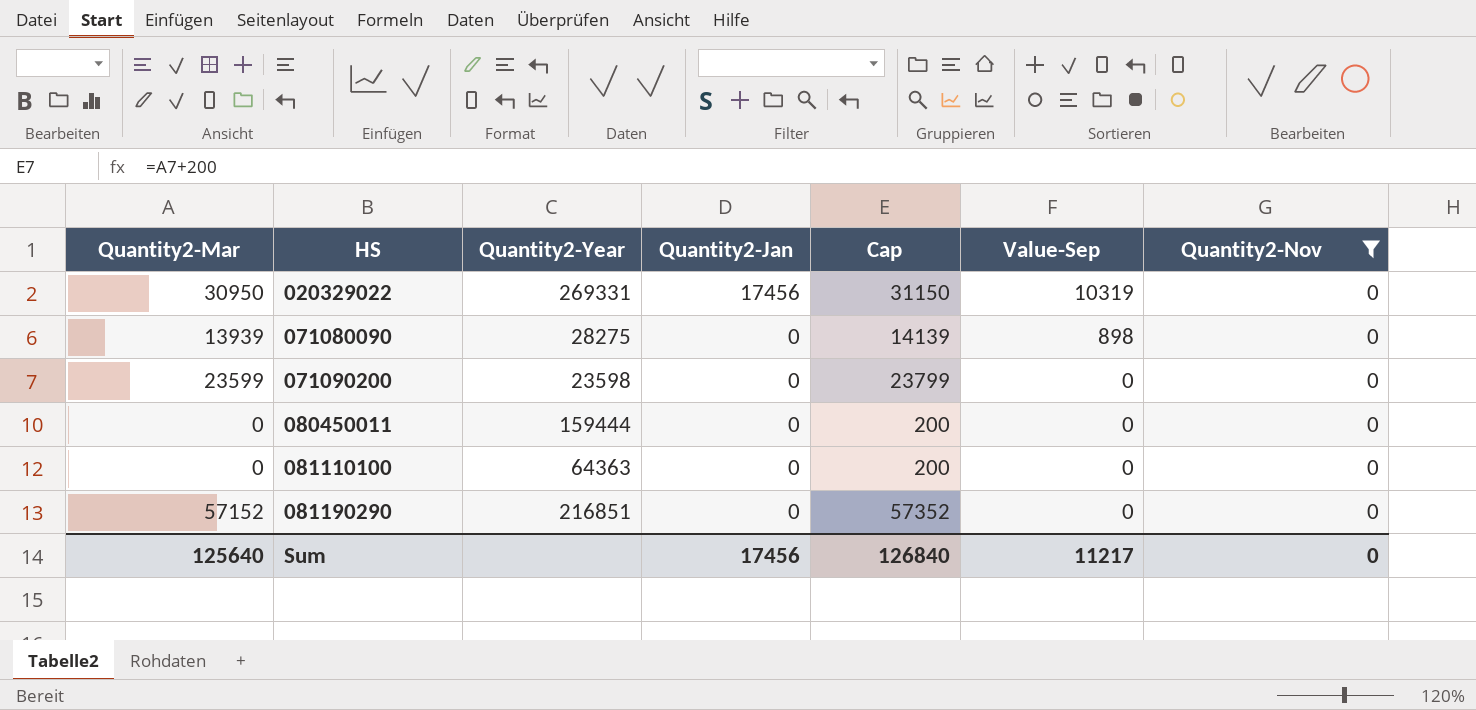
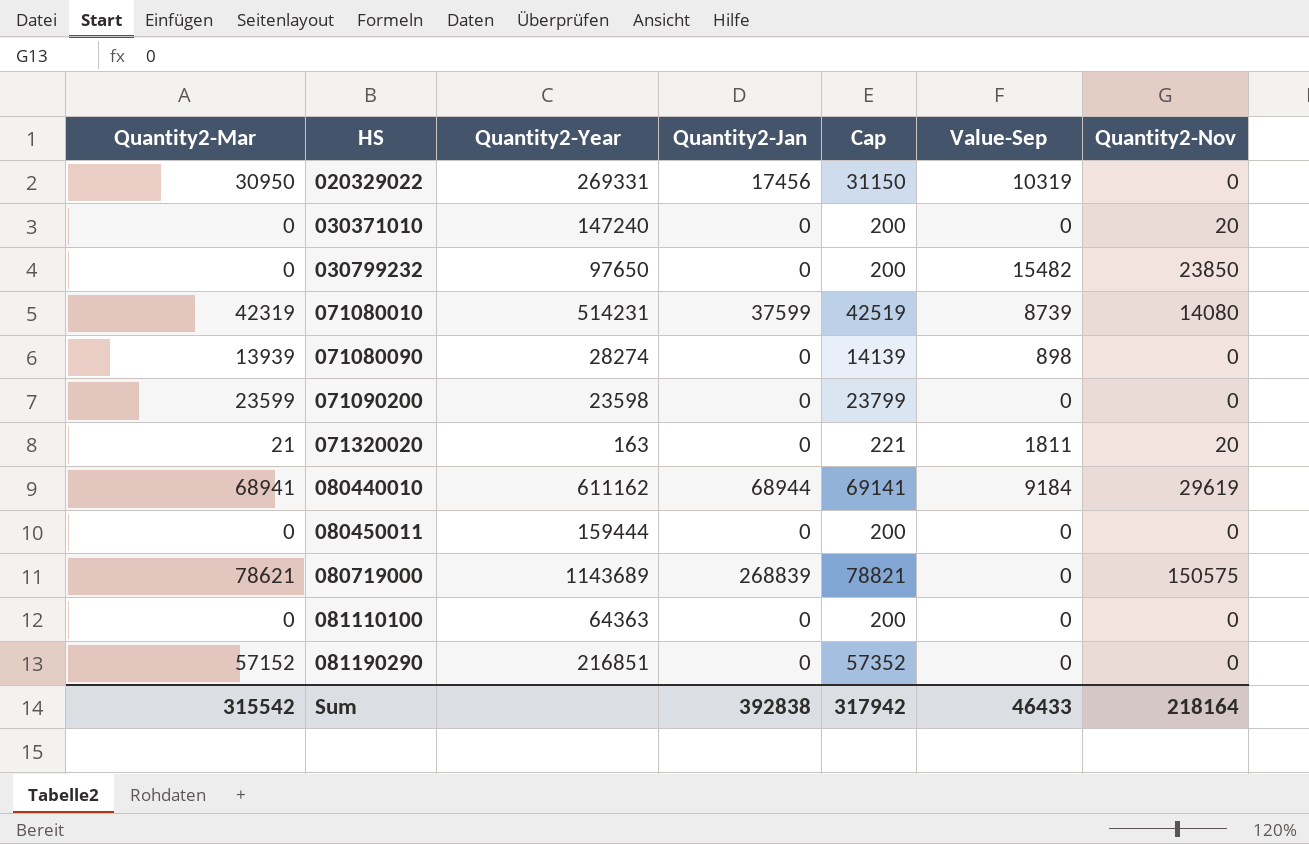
filter: Quantity2-Nov = 0 -> none
071080090 | Quantity2-Year: 28275 -> 28274
Sum | Quantity2-Mar: 125640 -> 315542
Sum | Quantity2-Jan: 17456 -> 392838
Sum | Cap: 126840 -> 317942
Sum | Value-Sep: 11217 -> 46433
Sum | Quantity2-Nov: 0 -> 218164

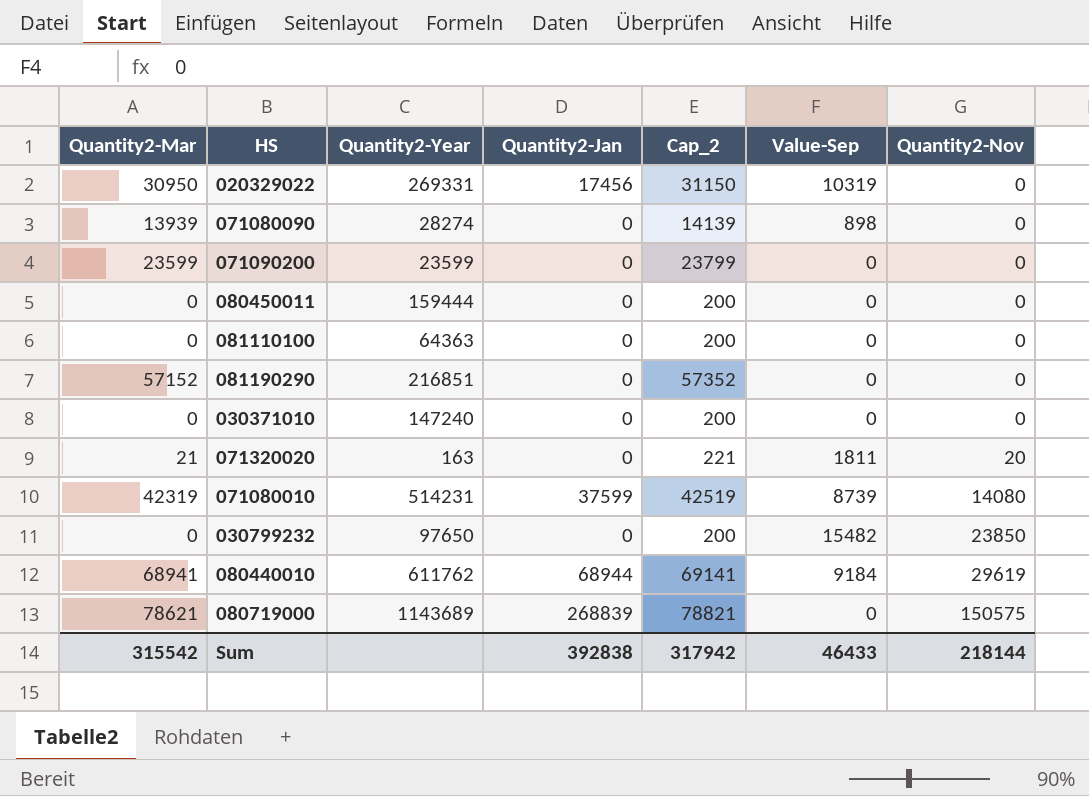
row order: HS ascending -> Quantity2-Nov ascending
column name: Cap -> Cap_2
071090200 | Quantity2-Year: 23598 -> 23599
030371010 | Quantity2-Nov: 20 -> 0
080440010 | Quantity2-Year: 611162 -> 611762
Sum | Quantity2-Nov: 218164 -> 218144

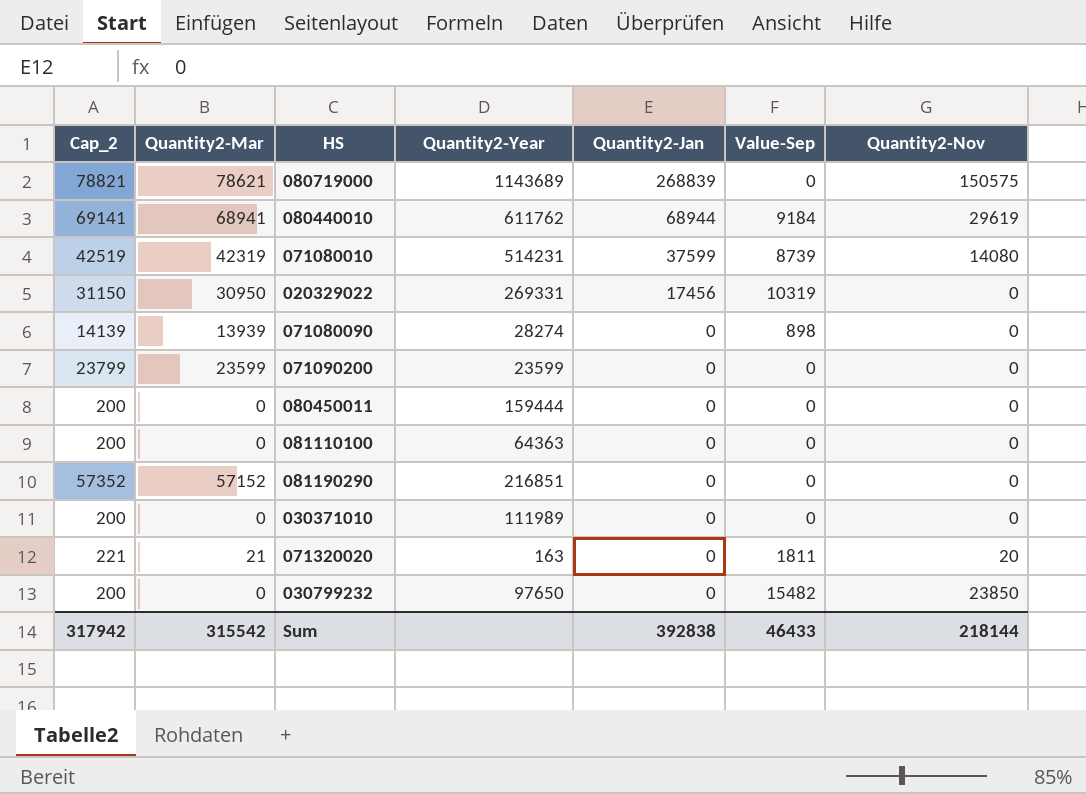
row order: Quantity2-Nov ascending -> Quantity2-Jan descending
column Cap_2 | position: 5 -> 1
030371010 | Quantity2-Year: 147240 -> 111989

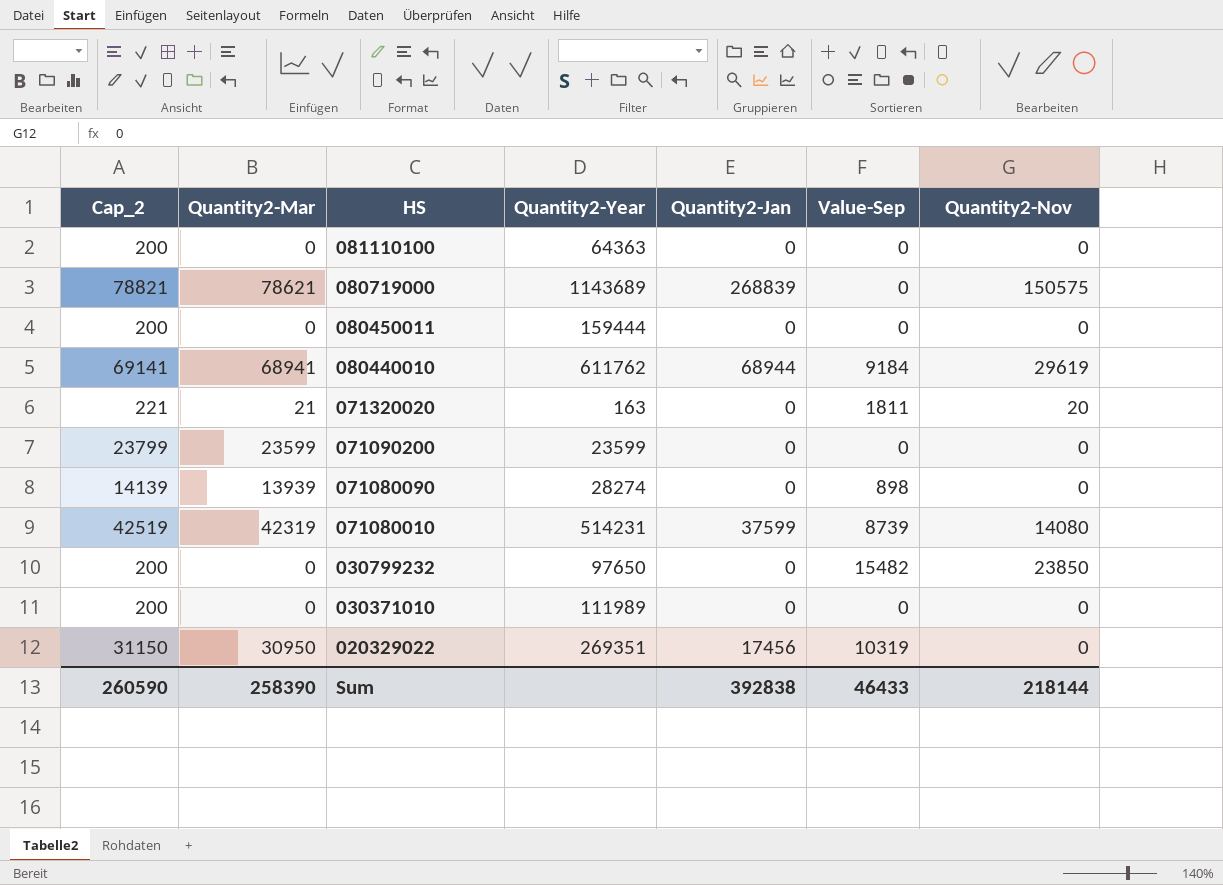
row order: Quantity2-Jan descending -> HS descending
row 081190290: 57352 | 57152 | 216851 | 0 | 0 | 0 -> none
020329022 | Quantity2-Year: 269331 -> 269351
Sum | Cap_2: 317942 -> 260590
Sum | Quantity2-Mar: 315542 -> 258390

